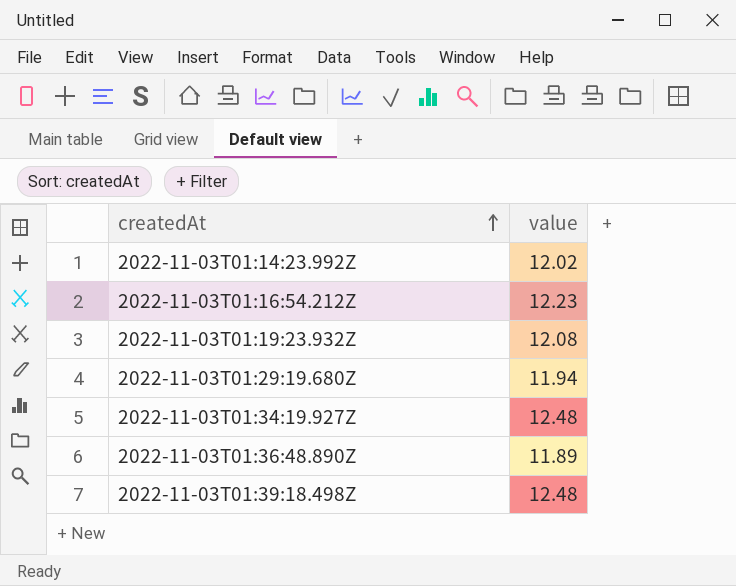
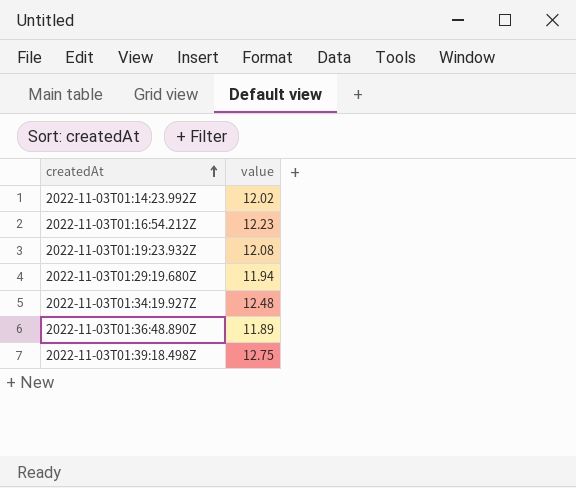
2022-11-03T01:39:18.498Z | value: 12.48 -> 12.75

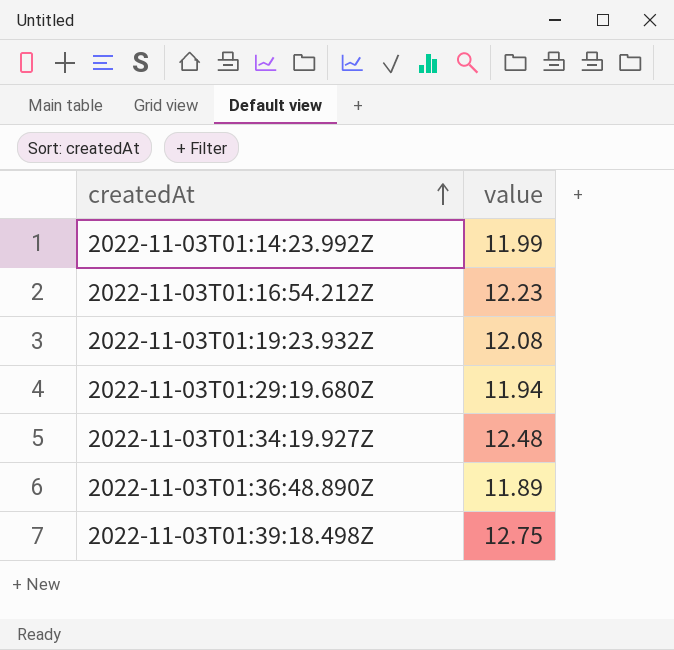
2022-11-03T01:14:23.992Z | value: 12.02 -> 11.99

